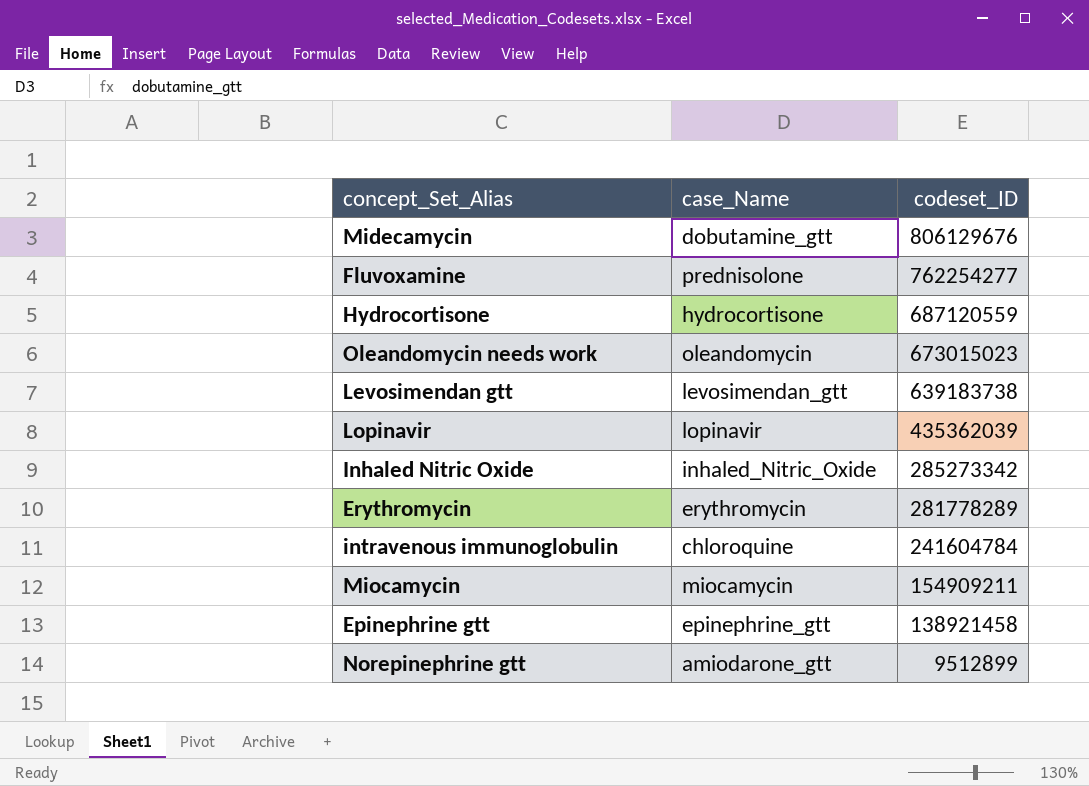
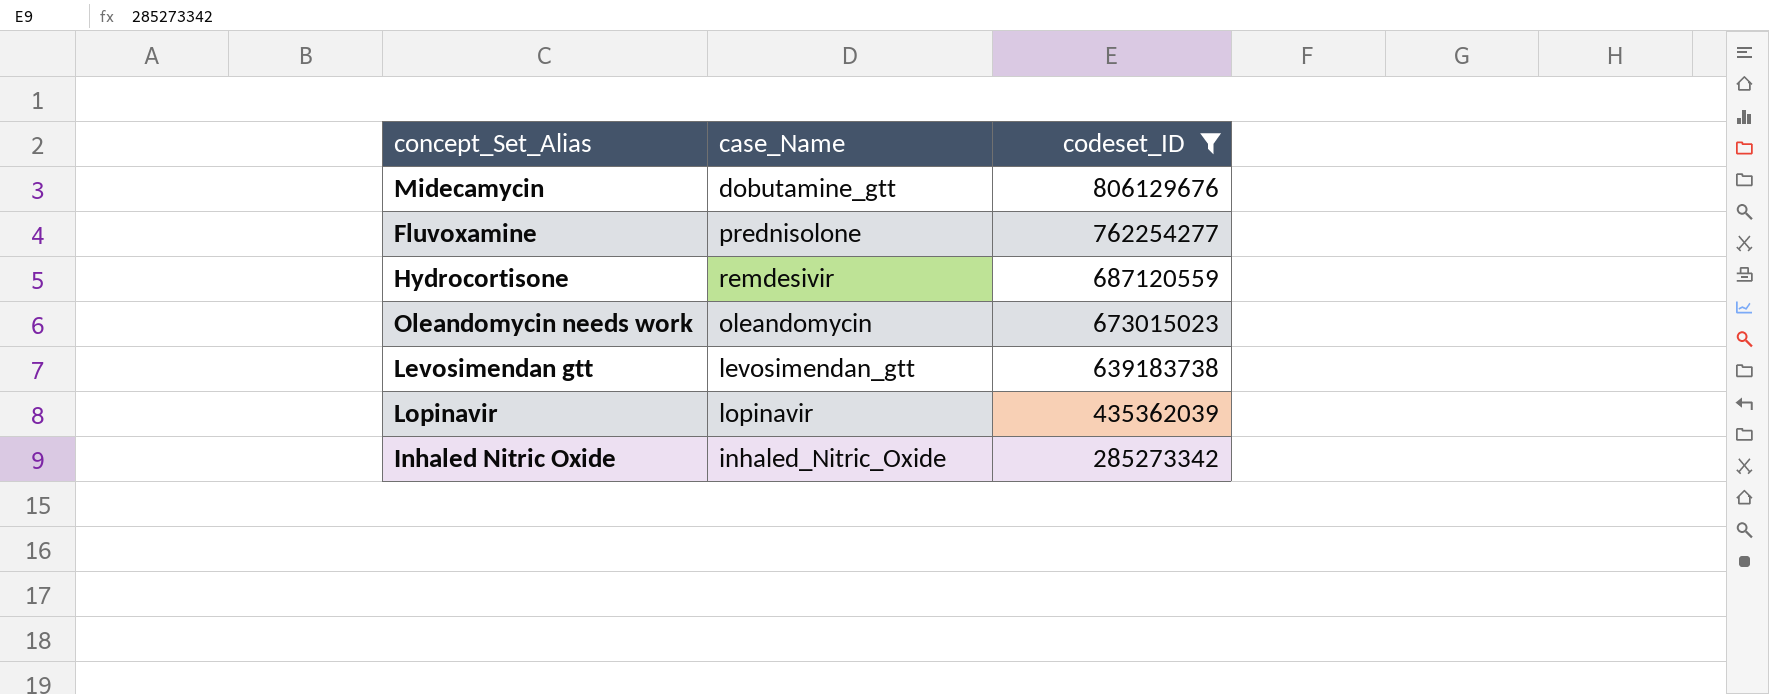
filter: none -> codeset_ID >= 285273342
Hydrocortisone | case_Name: hydrocortisone -> remdesivir

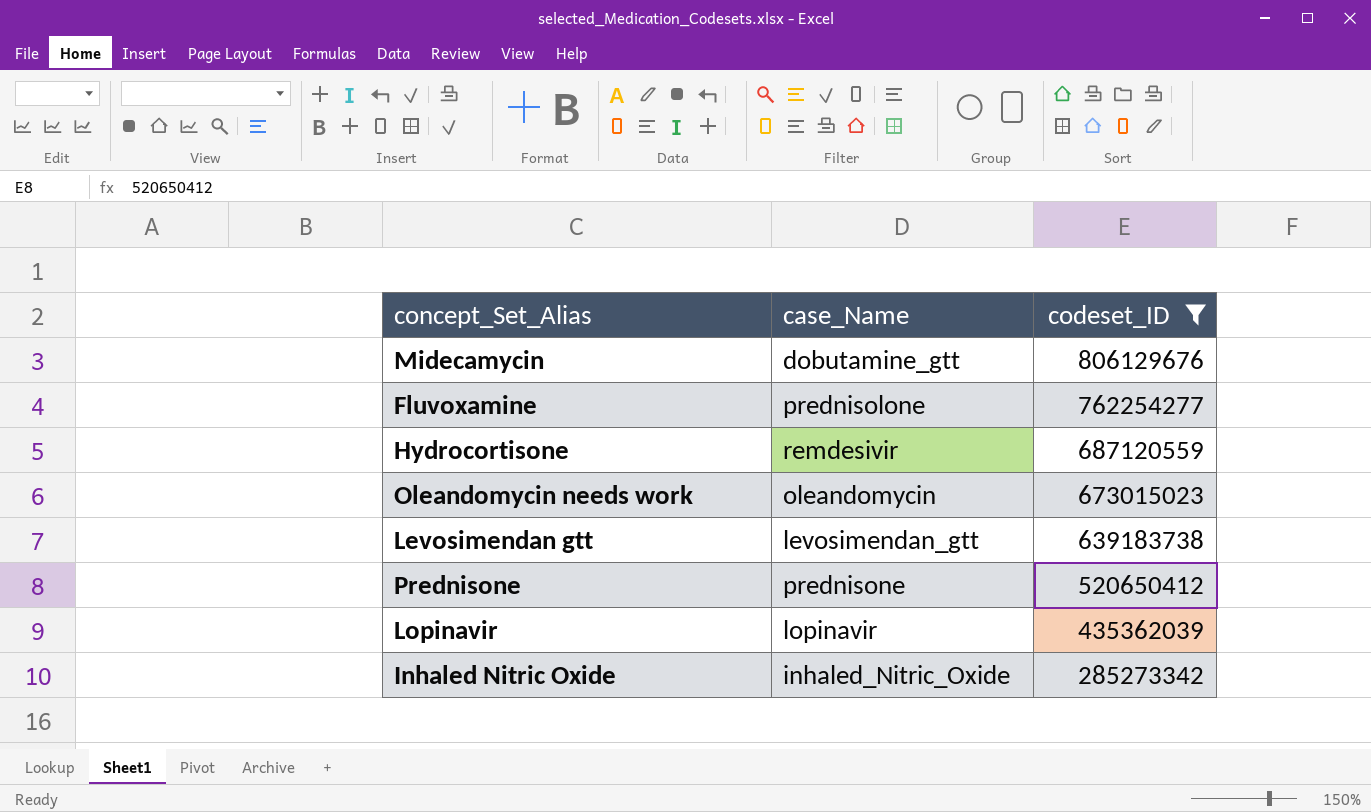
row Prednisone: none -> prednisone | 520650412

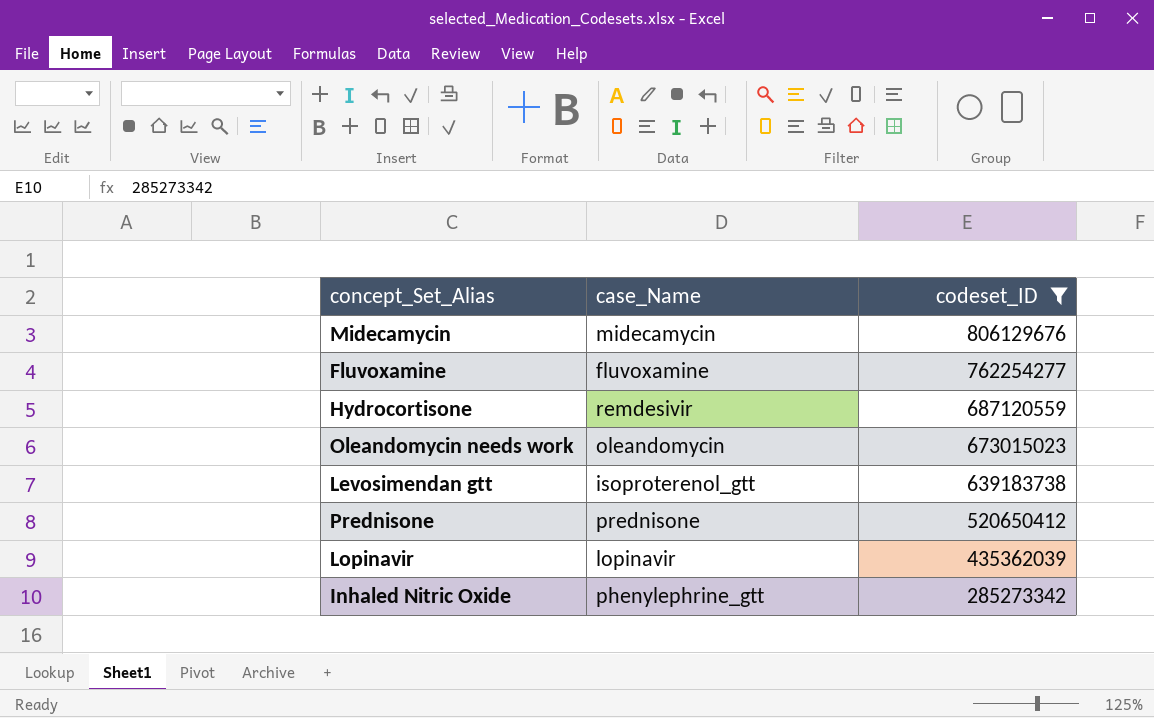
Midecamycin | case_Name: dobutamine_gtt -> midecamycin
Fluvoxamine | case_Name: prednisolone -> fluvoxamine
Levosimendan gtt | case_Name: levosimendan_gtt -> isoproterenol_gtt
Inhaled Nitric Oxide | case_Name: inhaled_Nitric_Oxide -> phenylephrine_gtt

